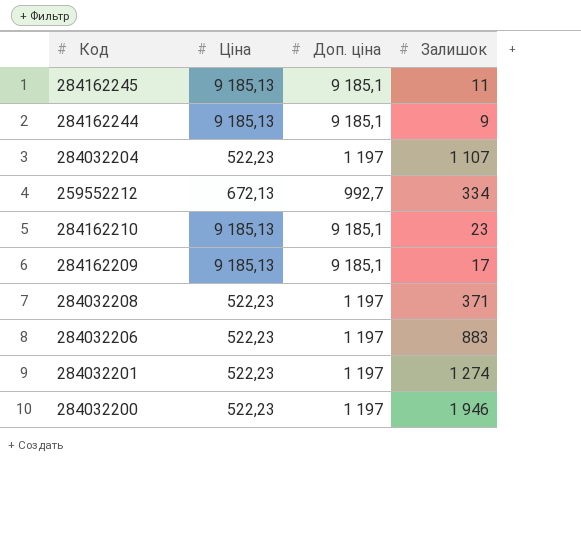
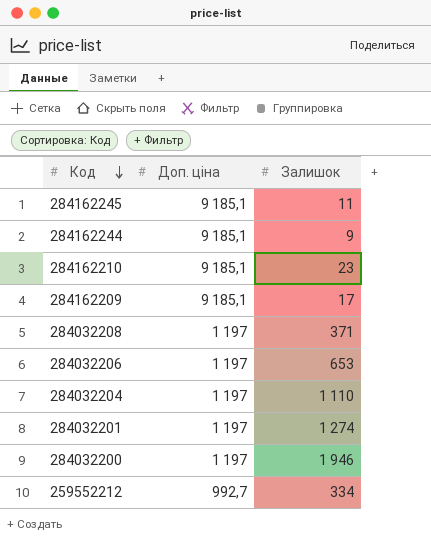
row order: none -> Код descending
column Ціна | position: 2 -> none
284032206 | Залишок: 883 -> 653
284032204 | Залишок: 1 107 -> 1 110

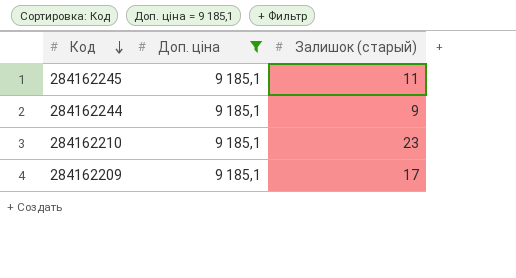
filter: none -> Доп. ціна = 9 185,1
column name: Залишок -> Залишок (старый)

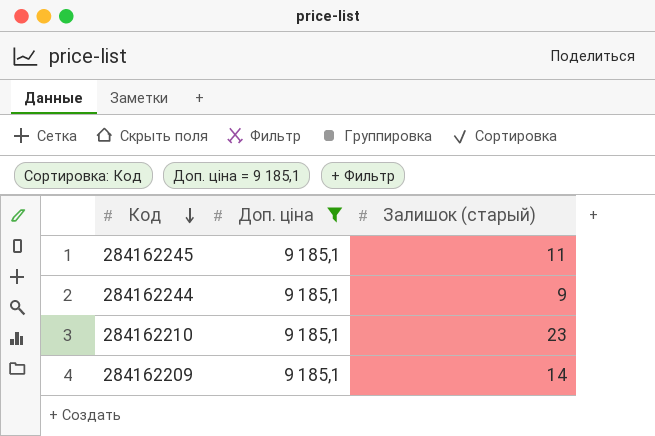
284162209 | Залишок (старый): 17 -> 14

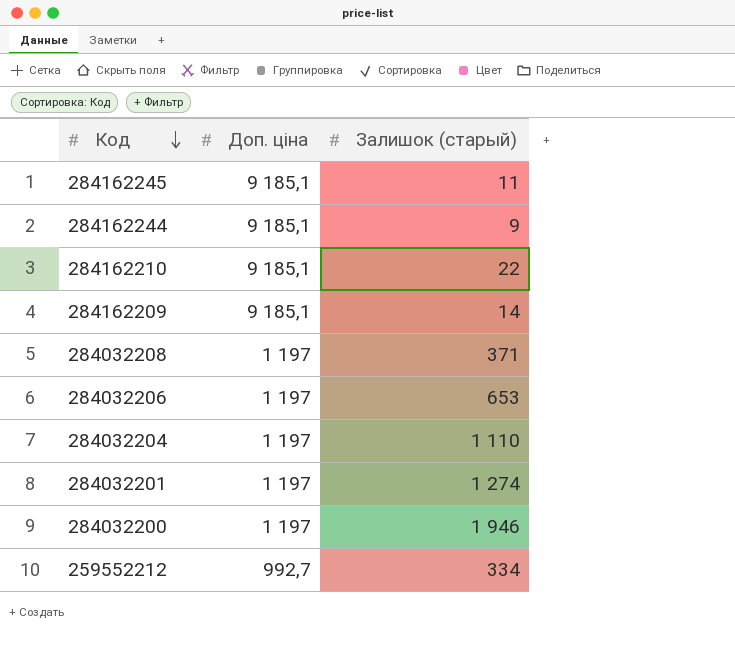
filter: Доп. ціна = 9 185,1 -> none
284162210 | Залишок (старый): 23 -> 22

